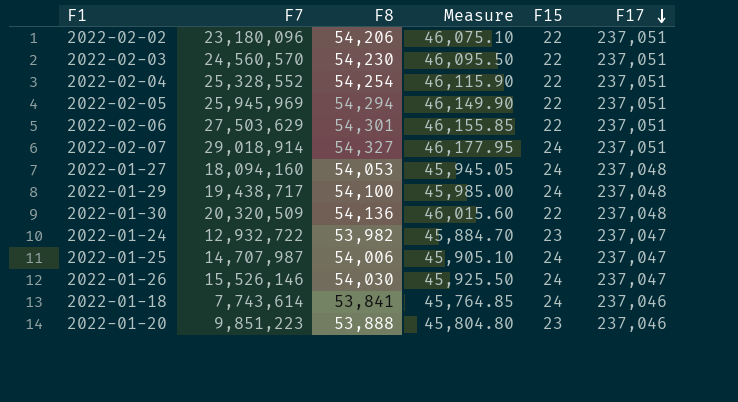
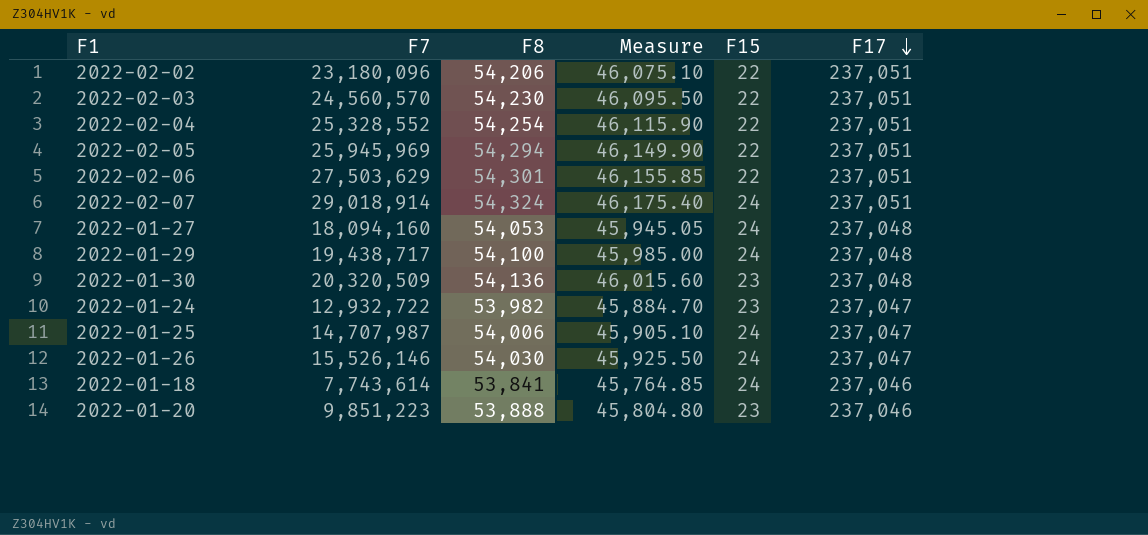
2022-02-07 | F8: 54,327 -> 54,324
2022-02-07 | Measure: 46,177.95 -> 46,175.40
2022-01-30 | F15: 22 -> 23

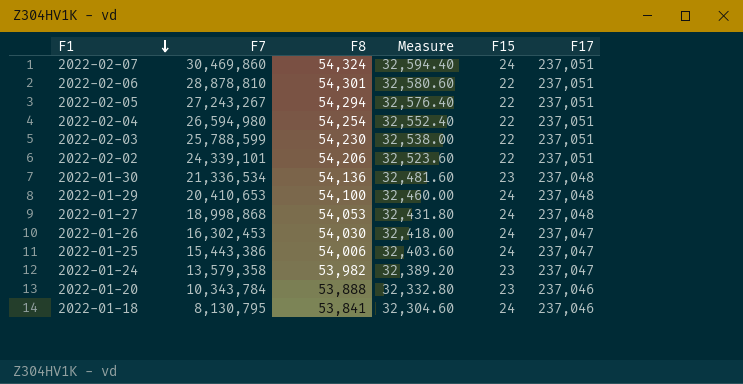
row order: F17 descending -> F1 descending
column Measure | formula: [F8] * 0.85 -> [F8] * 0.6
2022-02-07 | F7: 29,018,914 -> 30,469,860
2022-02-06 | F7: 27,503,629 -> 28,878,810
2022-02-05 | F7: 25,945,969 -> 27,243,267
2022-02-04 | F7: 25,328,552 -> 26,594,980
2022-02-03 | F7: 24,560,570 -> 25,788,599
2022-02-02 | F7: 23,180,096 -> 24,339,101
2022-01-30 | F7: 20,320,509 -> 21,336,534
2022-01-29 | F7: 19,438,717 -> 20,410,653
2022-01-27 | F7: 18,094,160 -> 18,998,868
2022-01-26 | F7: 15,526,146 -> 16,302,453
2022-01-25 | F7: 14,707,987 -> 15,443,386
2022-01-24 | F7: 12,932,722 -> 13,579,358
2022-01-20 | F7: 9,851,223 -> 10,343,784
2022-01-18 | F7: 7,743,614 -> 8,130,795

